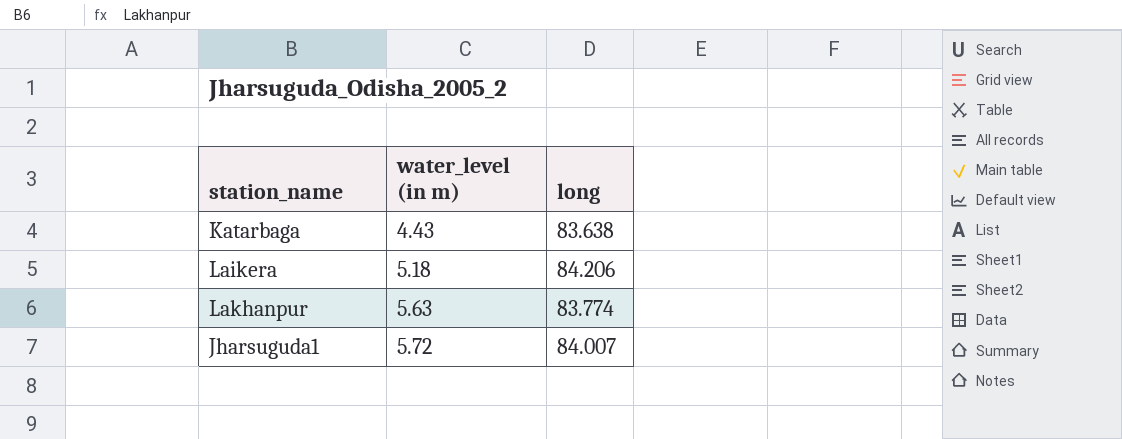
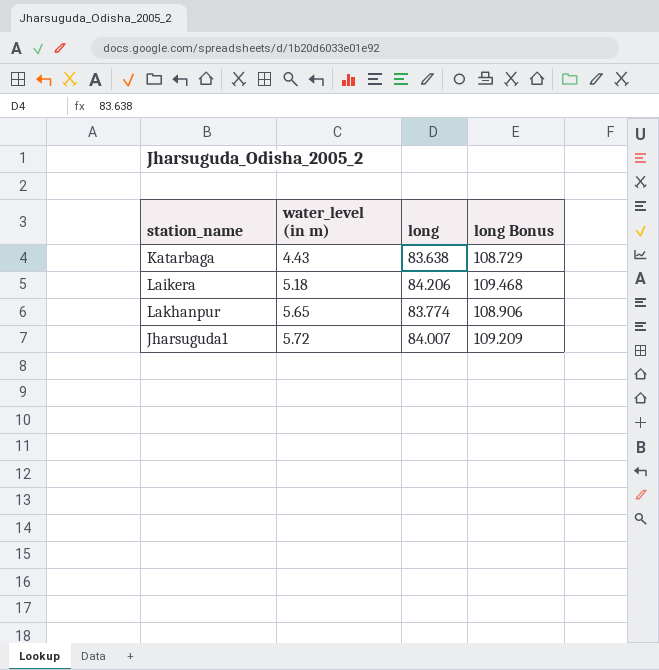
column long Bonus | formula: none -> [long] * 1.3
Lakhanpur | water_level (in m): 5.63 -> 5.65

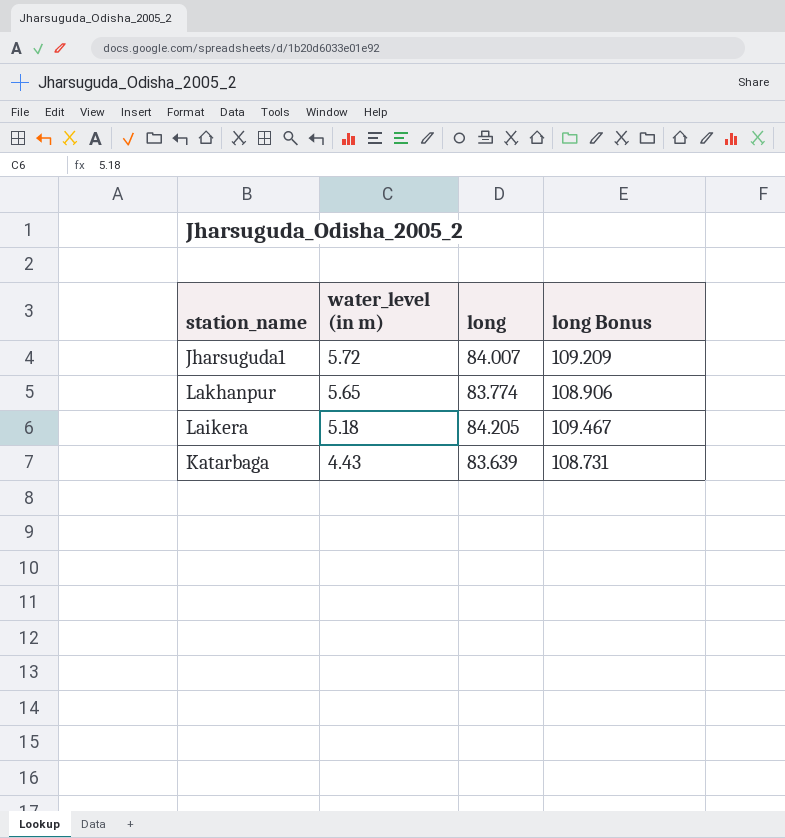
row order: water_level (in m) ascending -> water_level (in m) descending
Laikera | long: 84.206 -> 84.205
Laikera | long Bonus: 109.468 -> 109.467
Katarbaga | long: 83.638 -> 83.639
Katarbaga | long Bonus: 108.729 -> 108.731

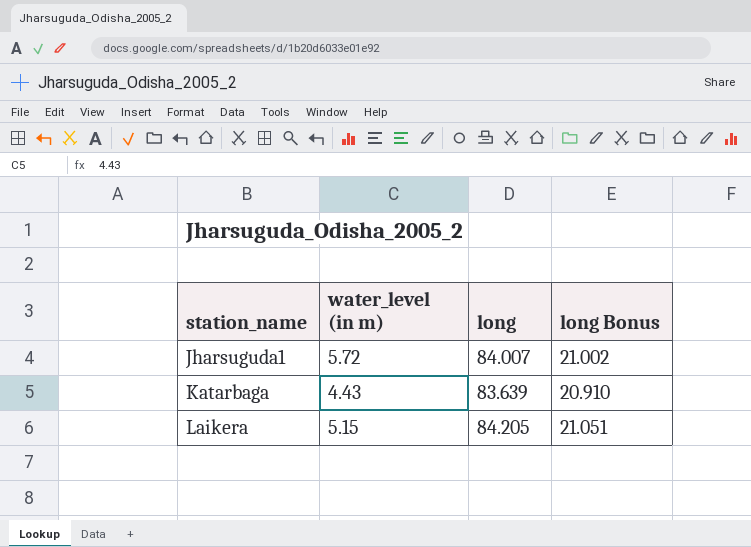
row order: water_level (in m) descending -> station_name ascending
column long Bonus | formula: [long] * 1.3 -> [long] * 0.25
row Lakhanpur: 5.65 | 83.774 | 108.906 -> none
Laikera | water_level (in m): 5.18 -> 5.15

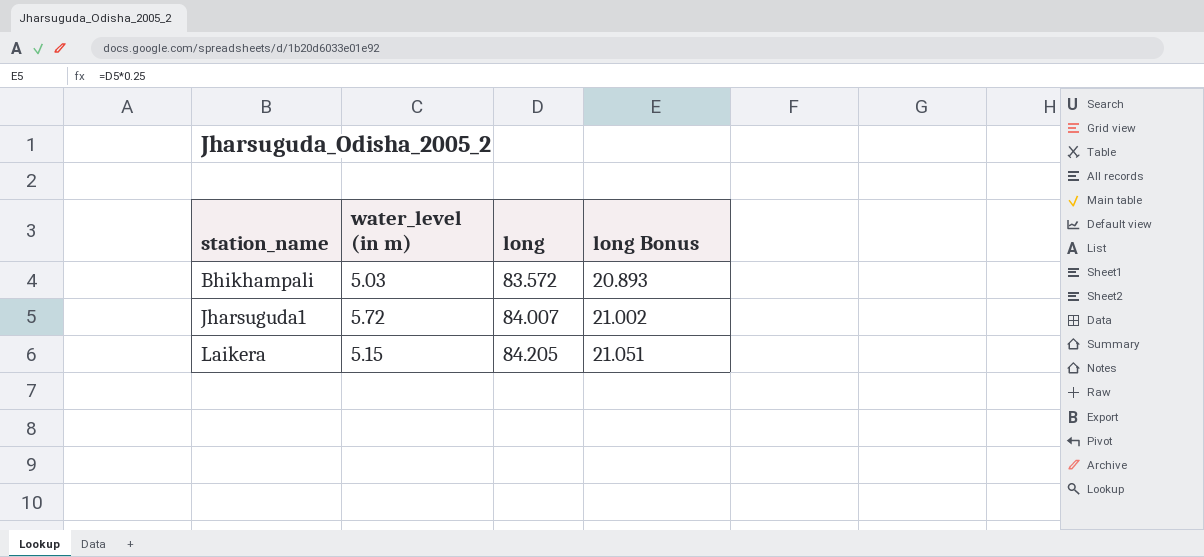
row Katarbaga: 4.43 | 83.639 | 20.910 -> none
row Bhikhampali: none -> 5.03 | 83.572 | 20.893

